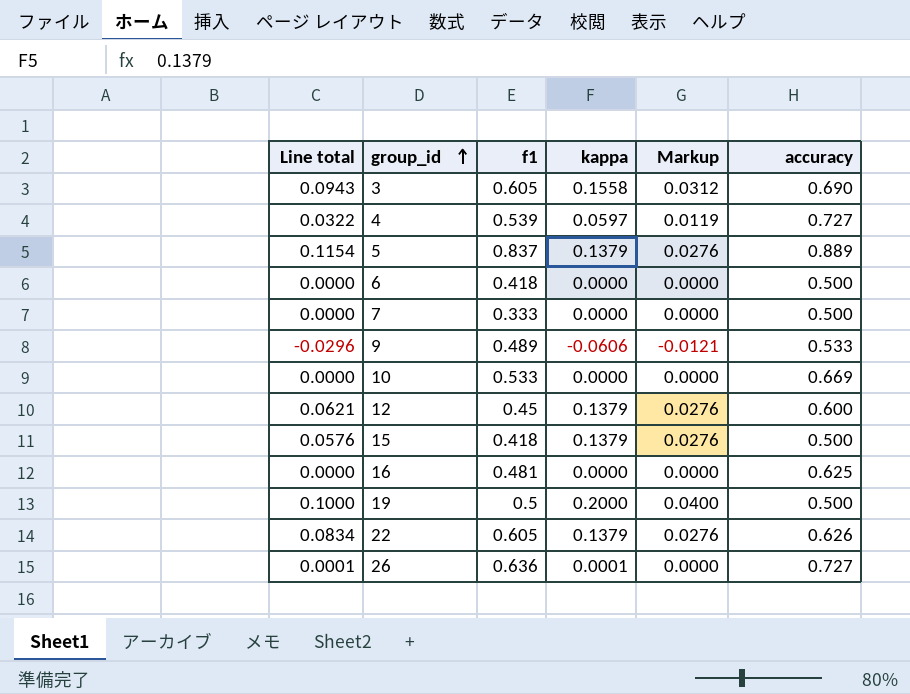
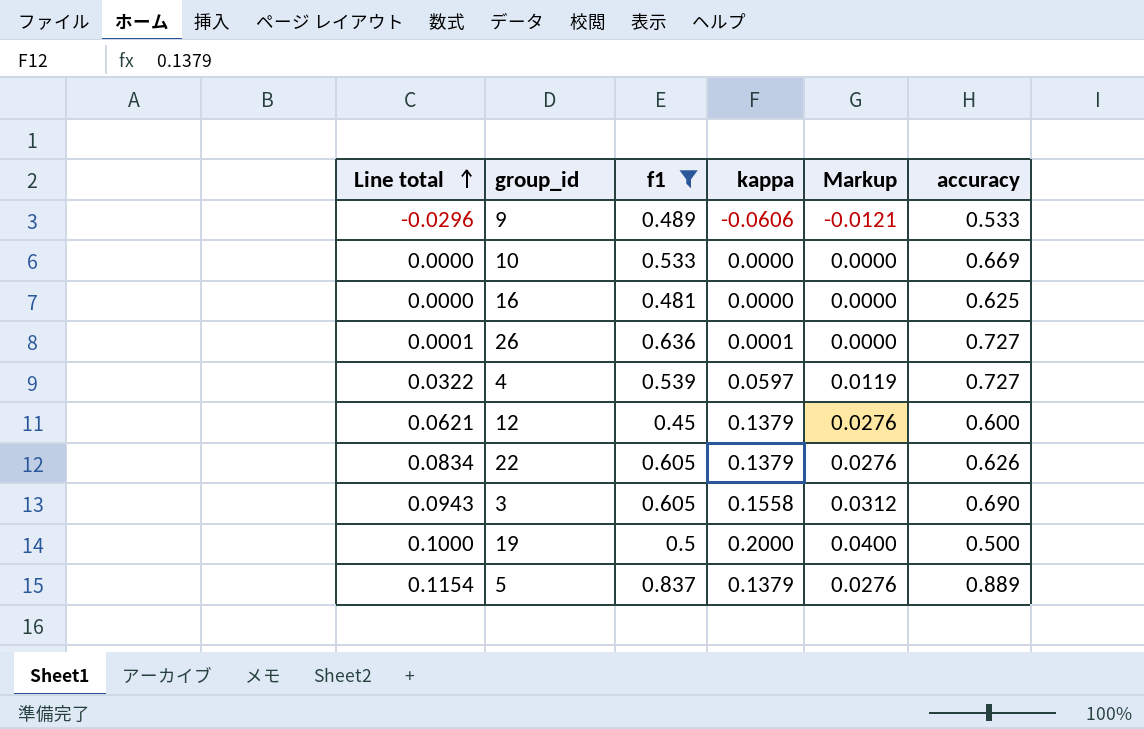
filter: none -> f1 >= 0.45
row order: group_id ascending -> Line total ascending

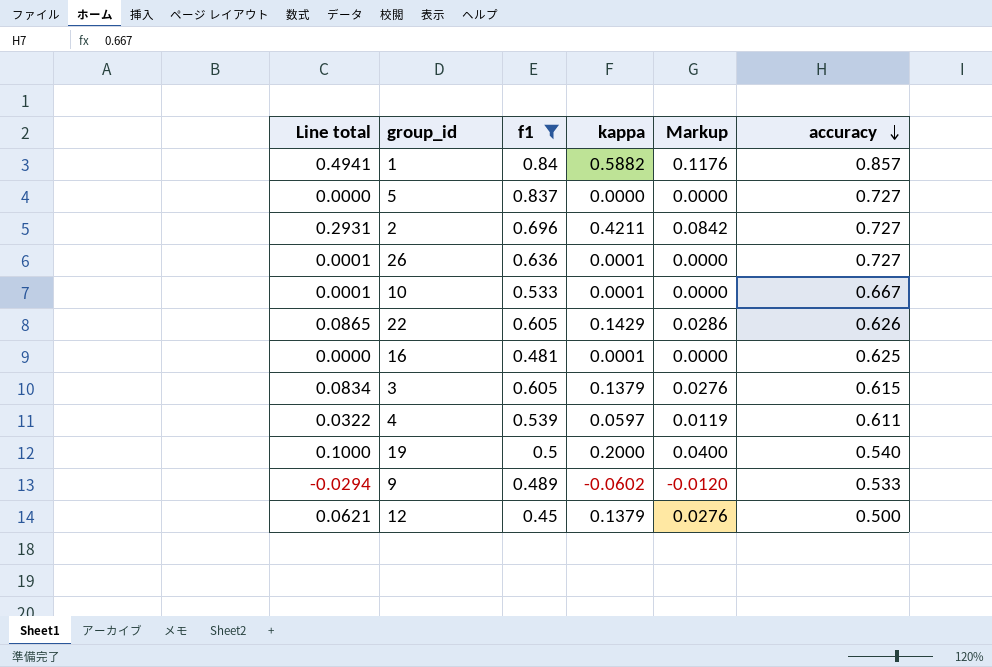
row order: Line total ascending -> accuracy descending
row 1: none -> 0.4941 | 0.84 | 0.5882 | 0.1176 | 0.857
5 | Line total: 0.1154 -> 0.0000
5 | kappa: 0.1379 -> 0.0000
5 | Markup: 0.0276 -> 0.0000
5 | accuracy: 0.889 -> 0.727
row 2: none -> 0.2931 | 0.696 | 0.4211 | 0.0842 | 0.727
10 | Line total: 0.0000 -> 0.0001
10 | kappa: 0.0000 -> 0.0001
10 | accuracy: 0.669 -> 0.667
22 | Line total: 0.0834 -> 0.0865
22 | kappa: 0.1379 -> 0.1429
22 | Markup: 0.0276 -> 0.0286
16 | kappa: 0.0000 -> 0.0001
3 | Line total: 0.0943 -> 0.0834
3 | kappa: 0.1558 -> 0.1379
3 | Markup: 0.0312 -> 0.0276
3 | accuracy: 0.690 -> 0.615
4 | accuracy: 0.727 -> 0.611
19 | accuracy: 0.500 -> 0.540
9 | Line total: -0.0296 -> -0.0294
9 | kappa: -0.0606 -> -0.0602
9 | Markup: -0.0121 -> -0.0120
12 | accuracy: 0.600 -> 0.500

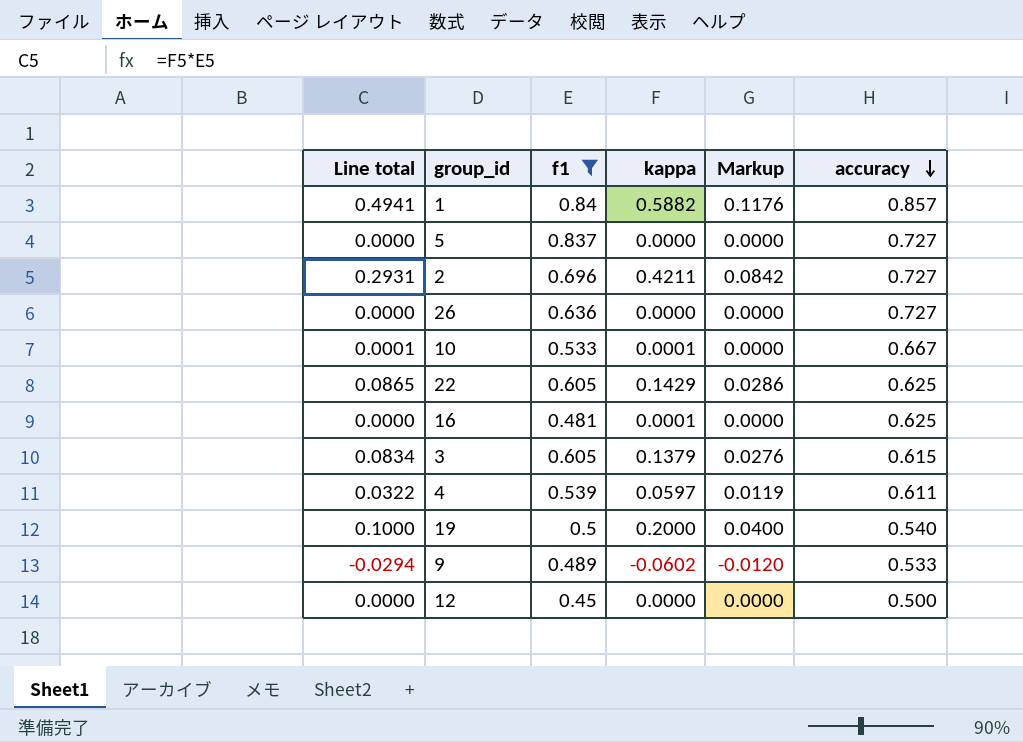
26 | Line total: 0.0001 -> 0.0000
26 | kappa: 0.0001 -> 0.0000
22 | accuracy: 0.626 -> 0.625
12 | Line total: 0.0621 -> 0.0000
12 | kappa: 0.1379 -> 0.0000
12 | Markup: 0.0276 -> 0.0000

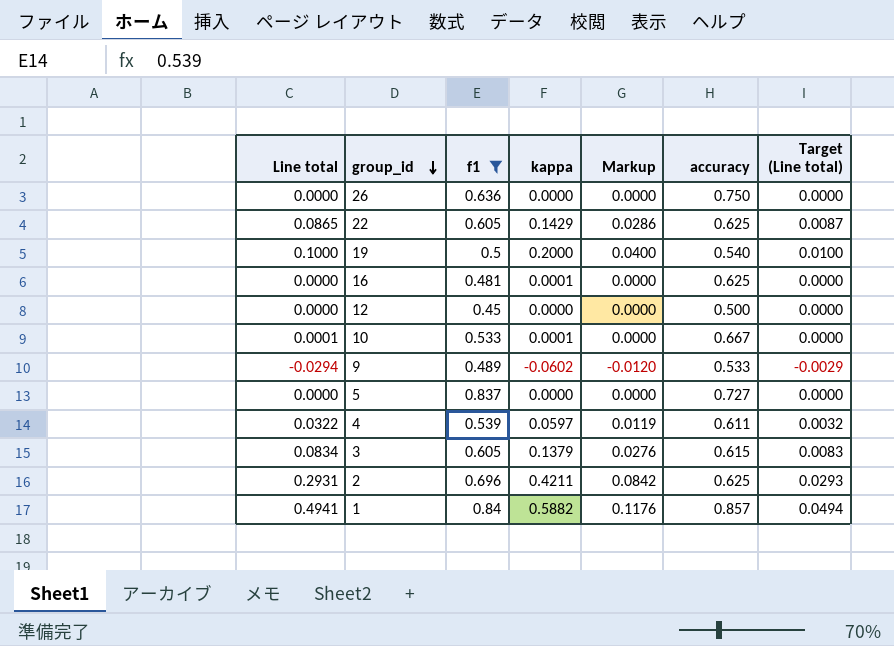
row order: accuracy descending -> group_id descending
column Target (Line total) | formula: none -> [Line total] * 0.1
26 | accuracy: 0.727 -> 0.750
2 | accuracy: 0.727 -> 0.625

